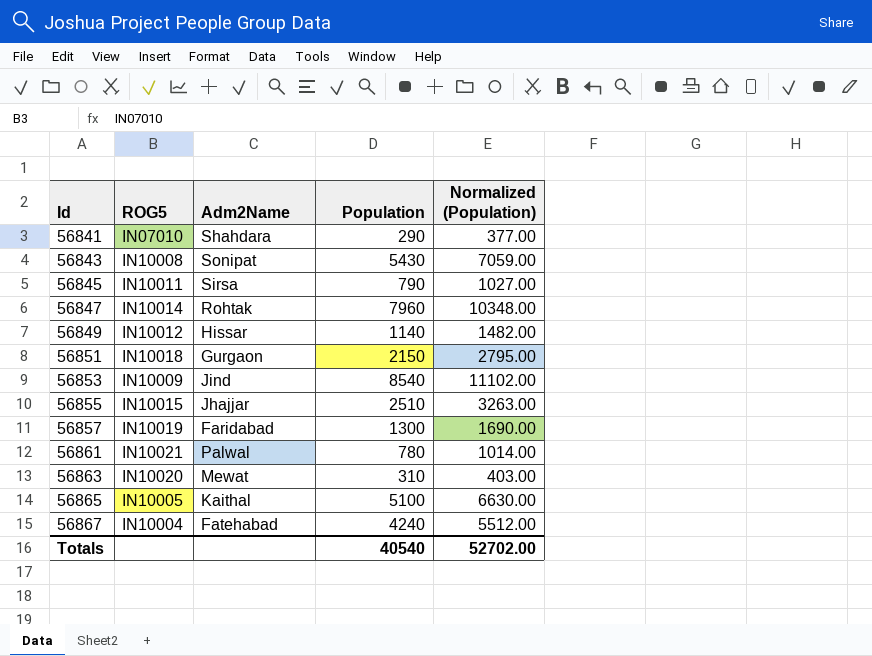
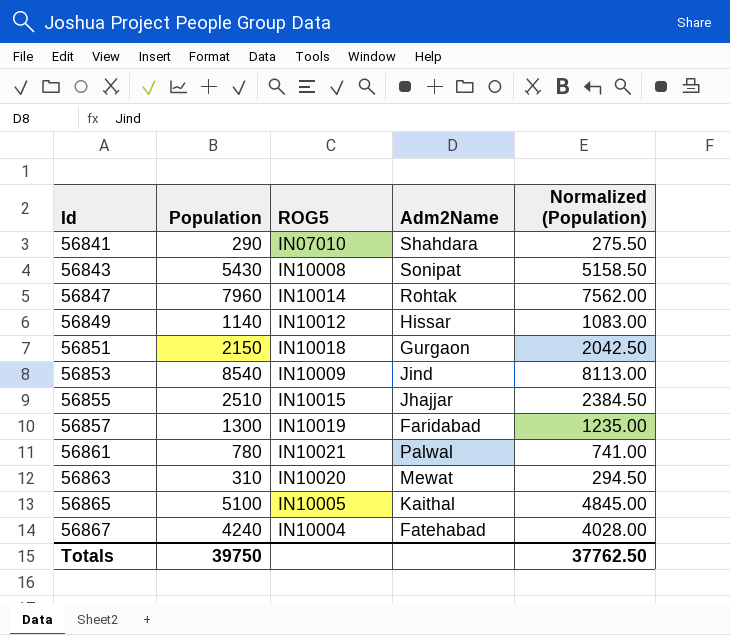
column Population | position: 4 -> 2
column Normalized (Population) | formula: [Population] * 1.3 -> [Population] * 0.95
row 56845: IN10011 | Sirsa | 790 | 1027.00 -> none
Totals | Population: 40540 -> 39750
Totals | Normalized (Population): 52702.00 -> 37762.50

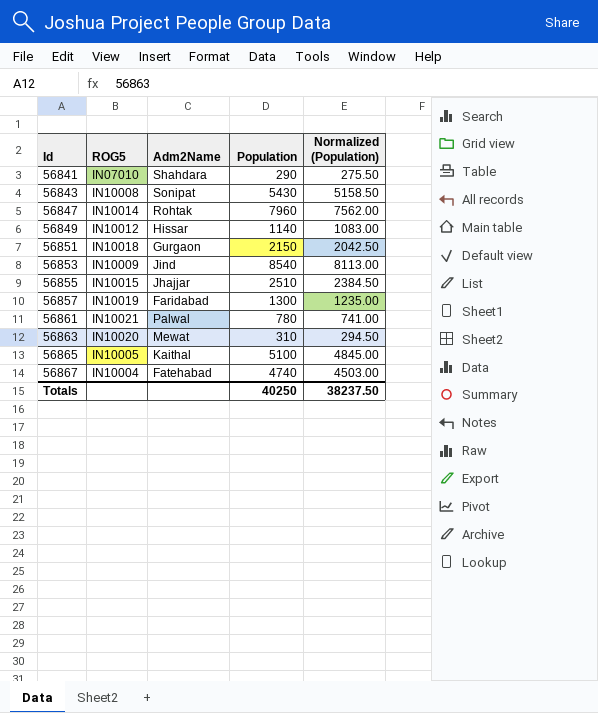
column Population | position: 2 -> 4
56867 | Population: 4240 -> 4740
56867 | Normalized (Population): 4028.00 -> 4503.00
Totals | Population: 39750 -> 40250
Totals | Normalized (Population): 37762.50 -> 38237.50

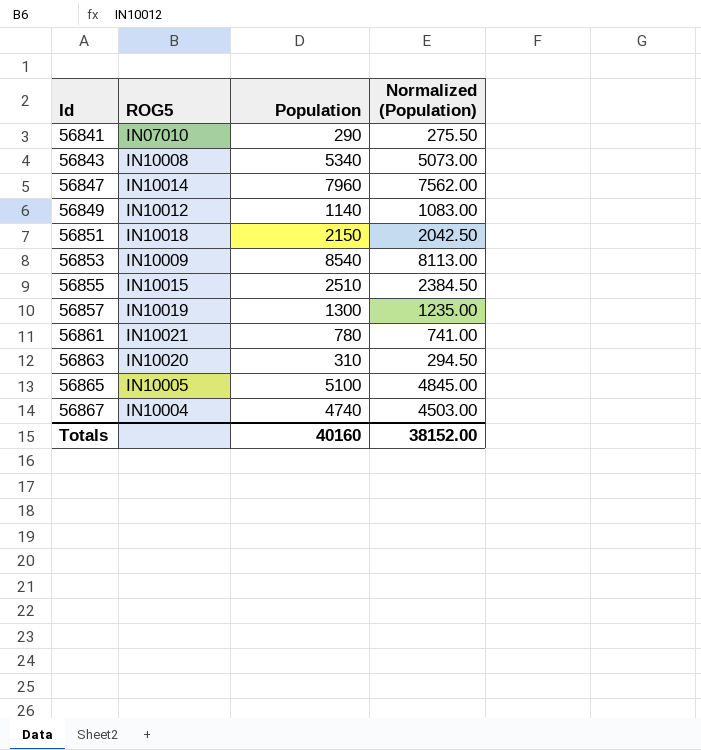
column Adm2Name | position: 3 -> none
56843 | Population: 5430 -> 5340
56843 | Normalized (Population): 5158.50 -> 5073.00
Totals | Population: 40250 -> 40160
Totals | Normalized (Population): 38237.50 -> 38152.00

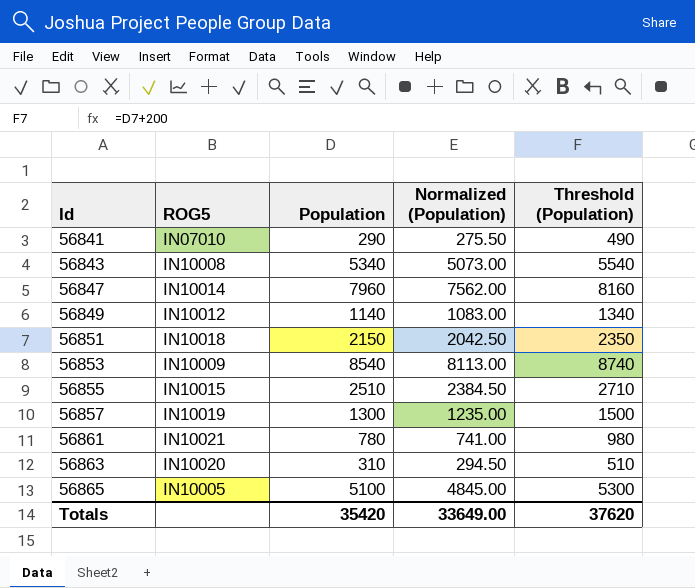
column Threshold (Population) | formula: none -> [Population] + 200
row 56867: IN10004 | 4740 | 4503.00 -> none
Totals | Population: 40160 -> 35420
Totals | Normalized (Population): 38152.00 -> 33649.00

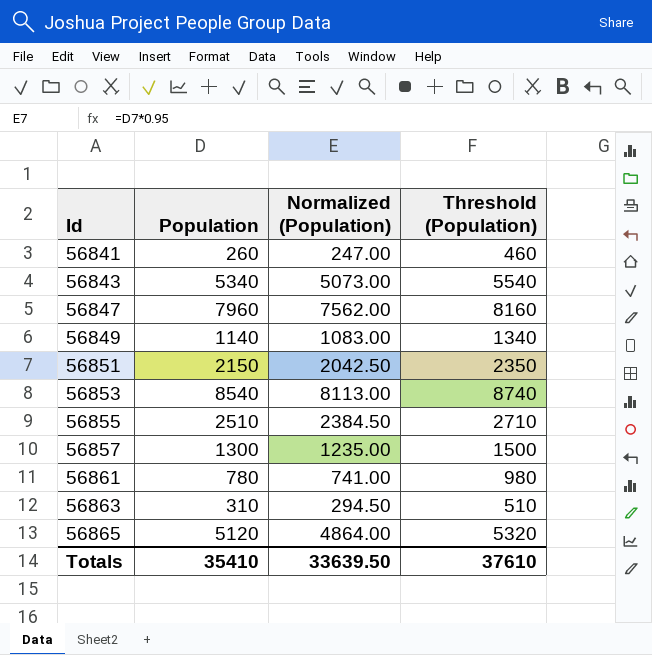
column ROG5 | position: 2 -> none
56841 | Population: 290 -> 260
56841 | Normalized (Population): 275.50 -> 247.00
56841 | Threshold (Population): 490 -> 460
56865 | Population: 5100 -> 5120
56865 | Normalized (Population): 4845.00 -> 4864.00
56865 | Threshold (Population): 5300 -> 5320
Totals | Population: 35420 -> 35410
Totals | Normalized (Population): 33649.00 -> 33639.50
Totals | Threshold (Population): 37620 -> 37610

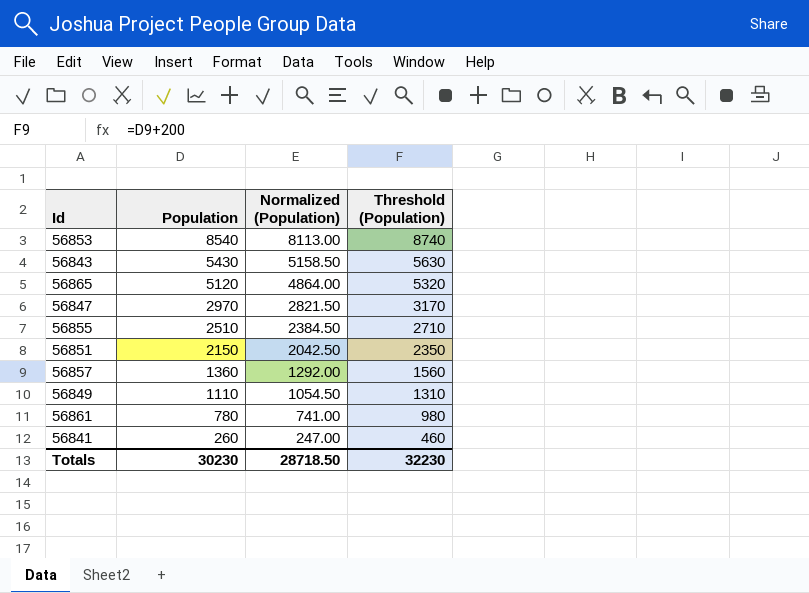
row order: Id ascending -> Population descending
row 56863: 310 | 294.50 | 510 -> none
56843 | Population: 5340 -> 5430
56843 | Normalized (Population): 5073.00 -> 5158.50
56843 | Threshold (Population): 5540 -> 5630
56847 | Population: 7960 -> 2970
56847 | Normalized (Population): 7562.00 -> 2821.50
56847 | Threshold (Population): 8160 -> 3170
56857 | Population: 1300 -> 1360
56857 | Normalized (Population): 1235.00 -> 1292.00
56857 | Threshold (Population): 1500 -> 1560
56849 | Population: 1140 -> 1110
56849 | Normalized (Population): 1083.00 -> 1054.50
56849 | Threshold (Population): 1340 -> 1310
Totals | Population: 35410 -> 30230
Totals | Normalized (Population): 33639.50 -> 28718.50
Totals | Threshold (Population): 37610 -> 32230

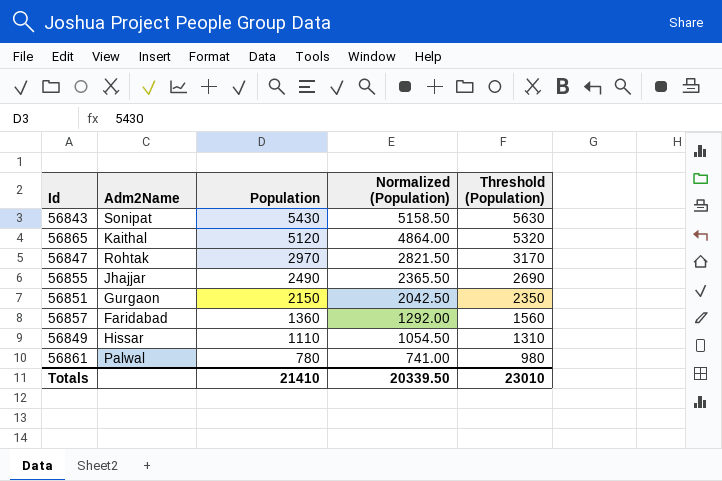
column Adm2Name | position: none -> 2
row 56853: 8540 | 8113.00 | 8740 -> none
row 56841: 260 | 247.00 | 460 -> none
56855 | Population: 2510 -> 2490
56855 | Normalized (Population): 2384.50 -> 2365.50
56855 | Threshold (Population): 2710 -> 2690
Totals | Population: 30230 -> 21410
Totals | Normalized (Population): 28718.50 -> 20339.50
Totals | Threshold (Population): 32230 -> 23010

